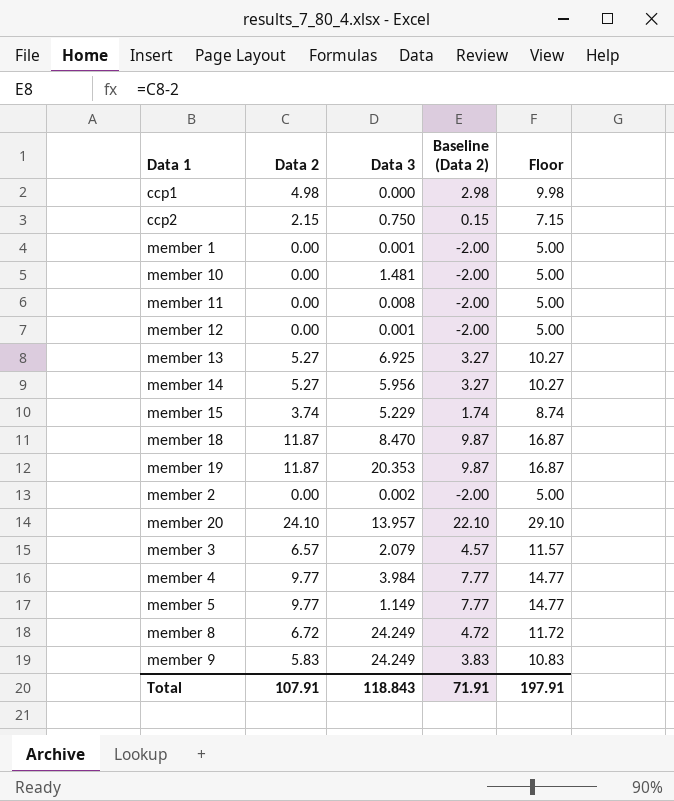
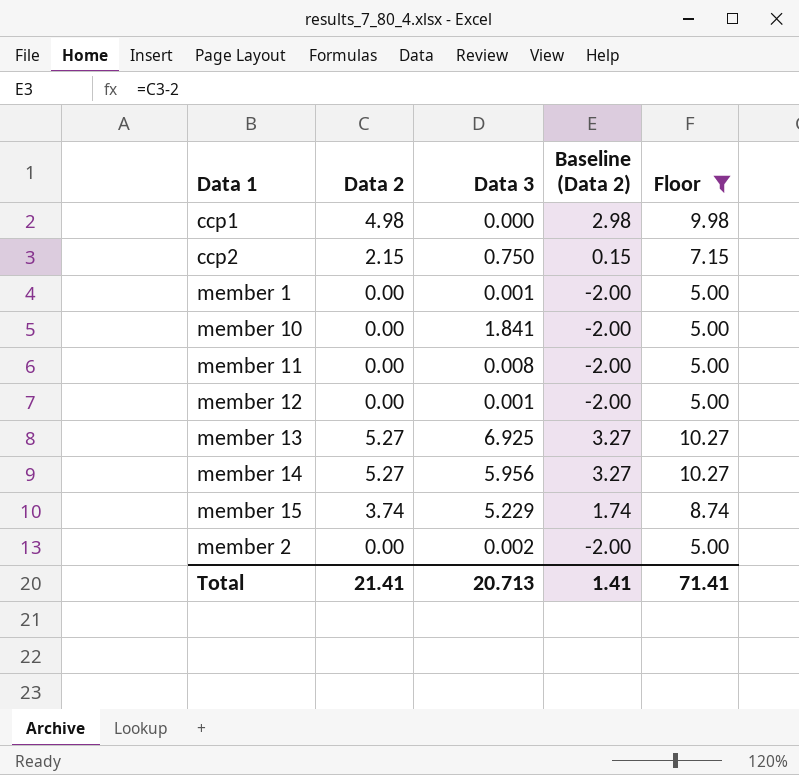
filter: none -> Floor <= 10.27
member 10 | Data 3: 1.481 -> 1.841
Total | Data 2: 107.91 -> 21.41
Total | Data 3: 118.843 -> 20.713
Total | Baseline (Data 2): 71.91 -> 1.41
Total | Floor: 197.91 -> 71.41

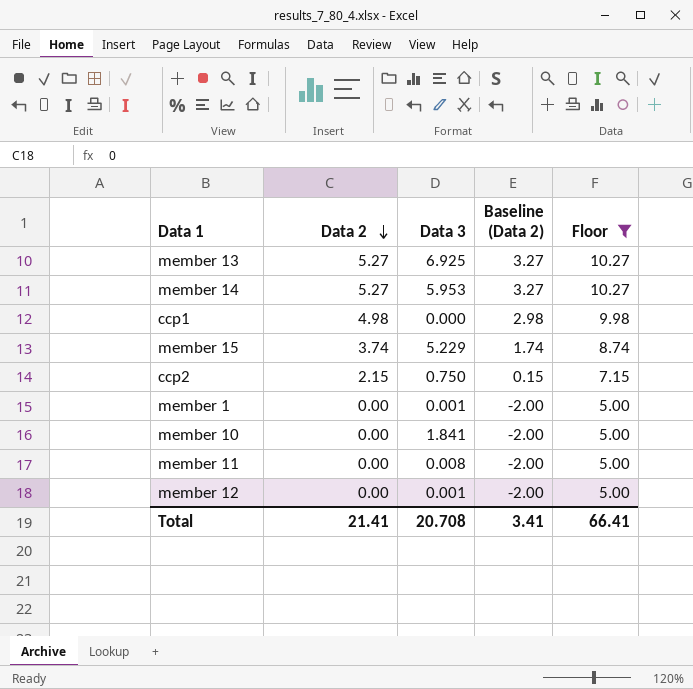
row order: none -> Data 2 descending
row member 2: 0.00 | 0.002 | -2.00 | 5.00 -> none
member 14 | Data 3: 5.956 -> 5.953
Total | Data 3: 20.713 -> 20.708
Total | Baseline (Data 2): 1.41 -> 3.41
Total | Floor: 71.41 -> 66.41

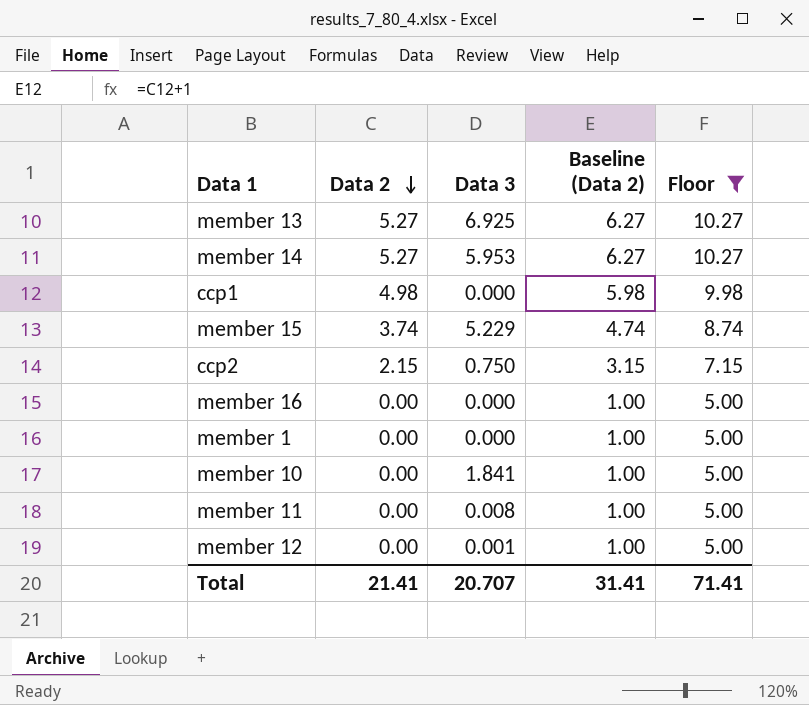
column Baseline (Data 2) | formula: [Data 2] - 2 -> [Data 2] + 1
row member 16: none -> 0.00 | 0.000 | 1.00 | 5.00
member 1 | Data 3: 0.001 -> 0.000
Total | Data 3: 20.708 -> 20.707
Total | Baseline (Data 2): 3.41 -> 31.41
Total | Floor: 66.41 -> 71.41

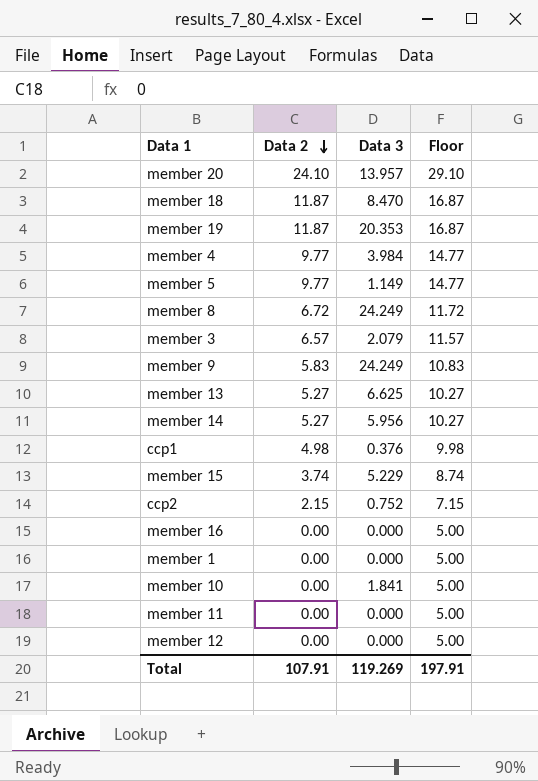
filter: Floor <= 10.27 -> none
column Baseline (Data 2) | formula: [Data 2] + 1 -> none
member 13 | Data 3: 6.925 -> 6.625
member 14 | Data 3: 5.953 -> 5.956
ccp1 | Data 3: 0.000 -> 0.376
ccp2 | Data 3: 0.750 -> 0.752
member 11 | Data 3: 0.008 -> 0.000
member 12 | Data 3: 0.001 -> 0.000
Total | Data 2: 21.41 -> 107.91
Total | Data 3: 20.707 -> 119.269
Total | Floor: 71.41 -> 197.91

